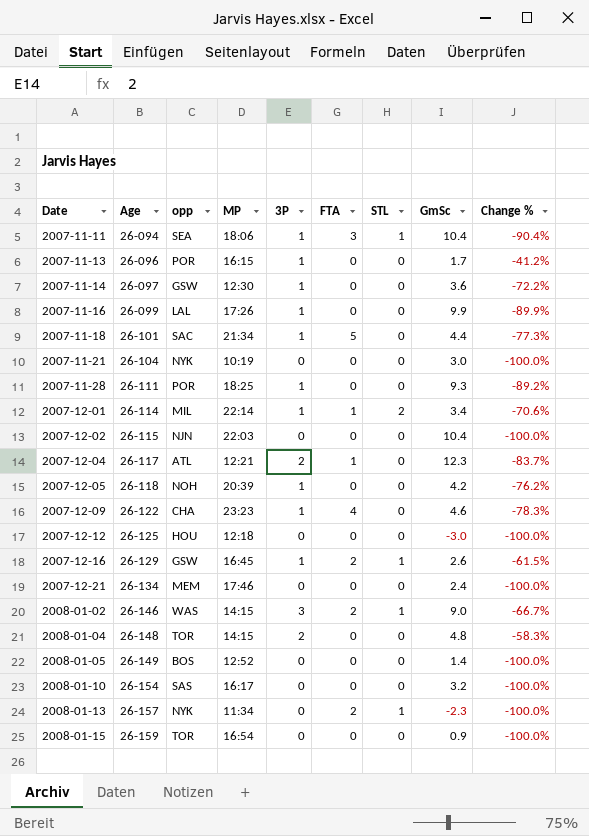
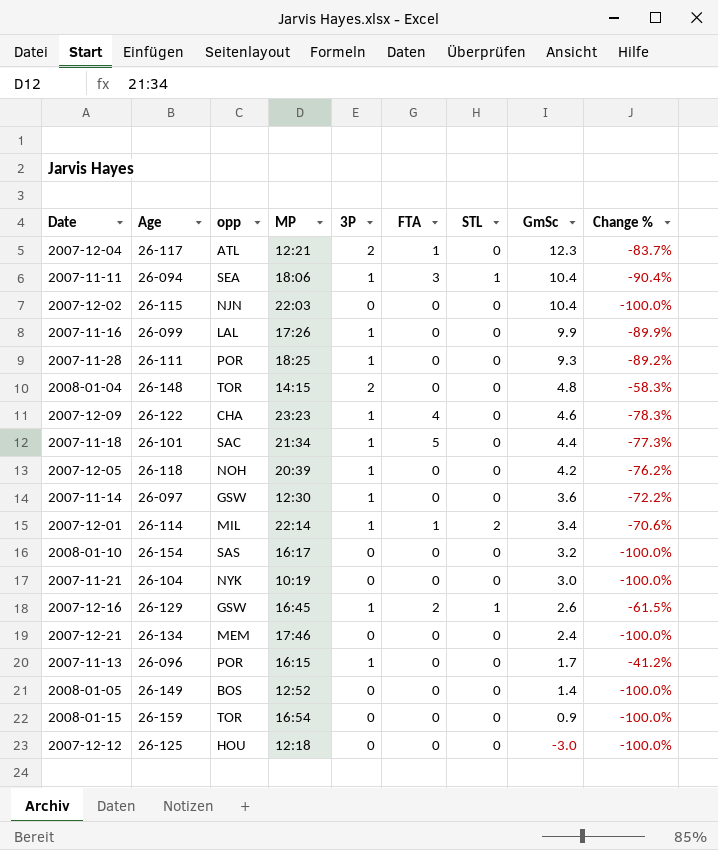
row order: Date ascending -> GmSc descending
row 2008-01-02: 26-146 | WAS | 14:15 | 3 | 2 | 1 | 9.0 | -66.7% -> none
row 2008-01-13: 26-157 | NYK | 11:34 | 0 | 2 | 1 | -2.3 | -100.0% -> none

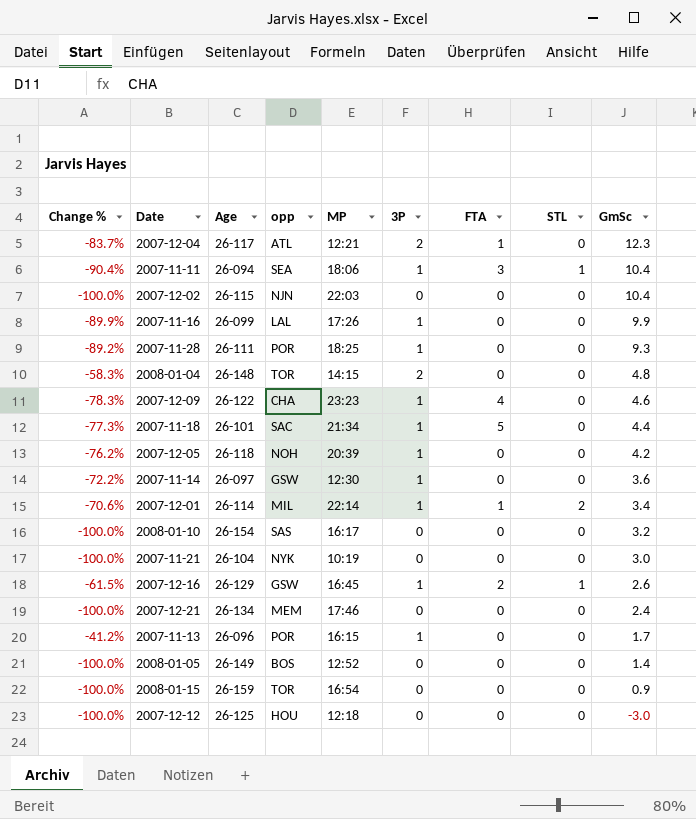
column Change % | position: 9 -> 1

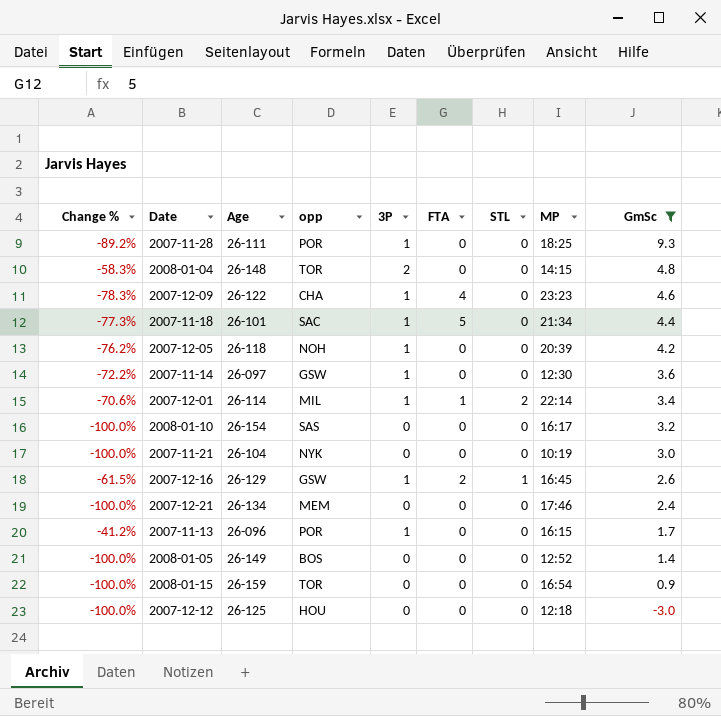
filter: none -> GmSc <= 9.3
column MP | position: 5 -> 8

